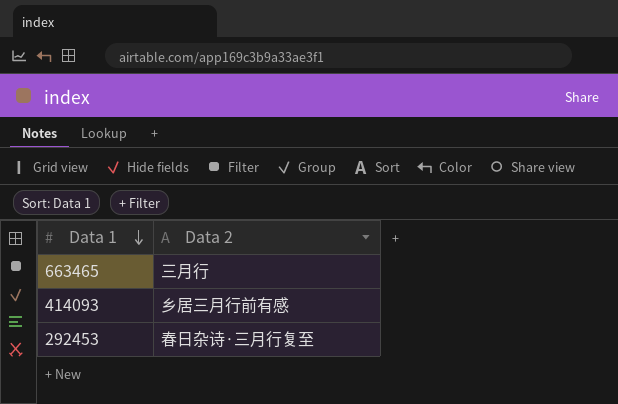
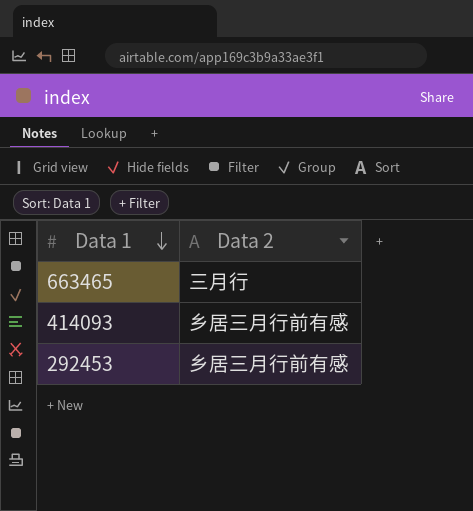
292453 | Data 2: 春日杂诗·三月行复至 -> 乡居三月行前有感

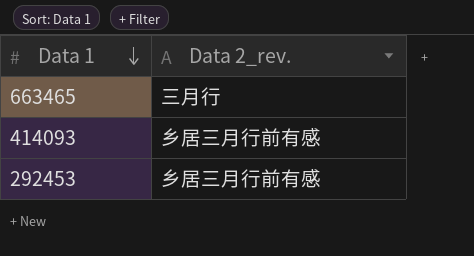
column name: Data 2 -> Data 2_rev.

